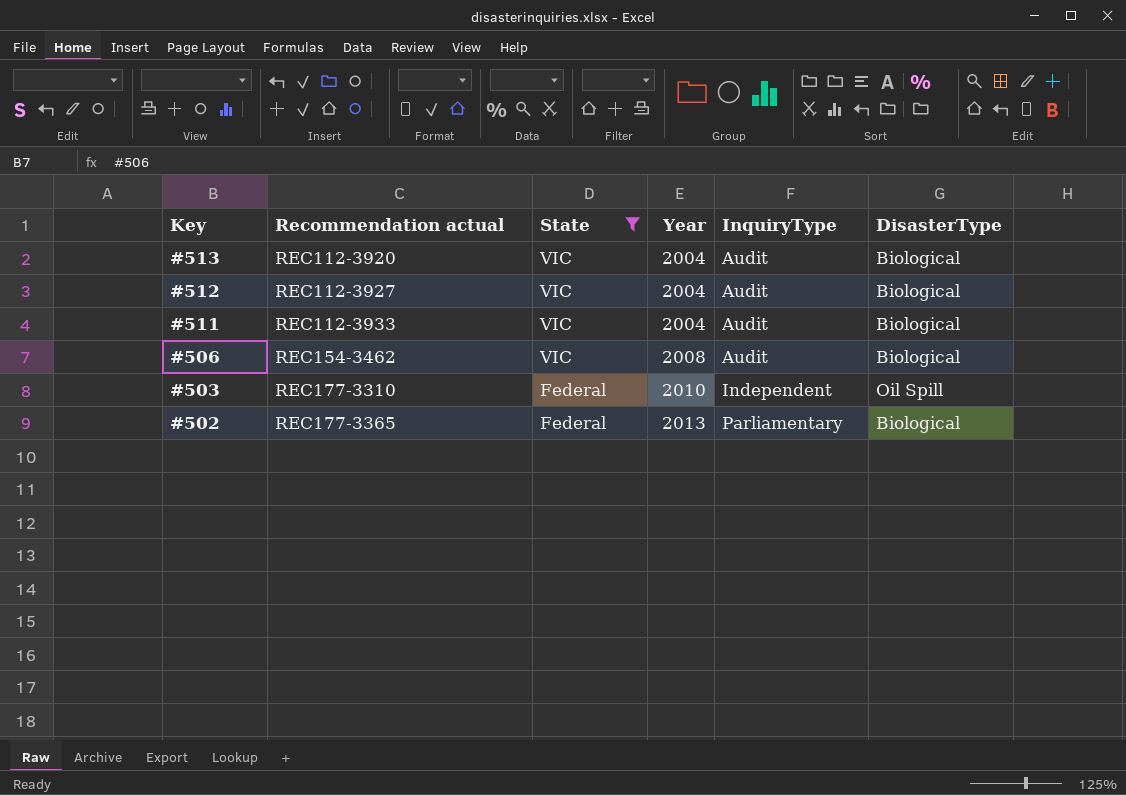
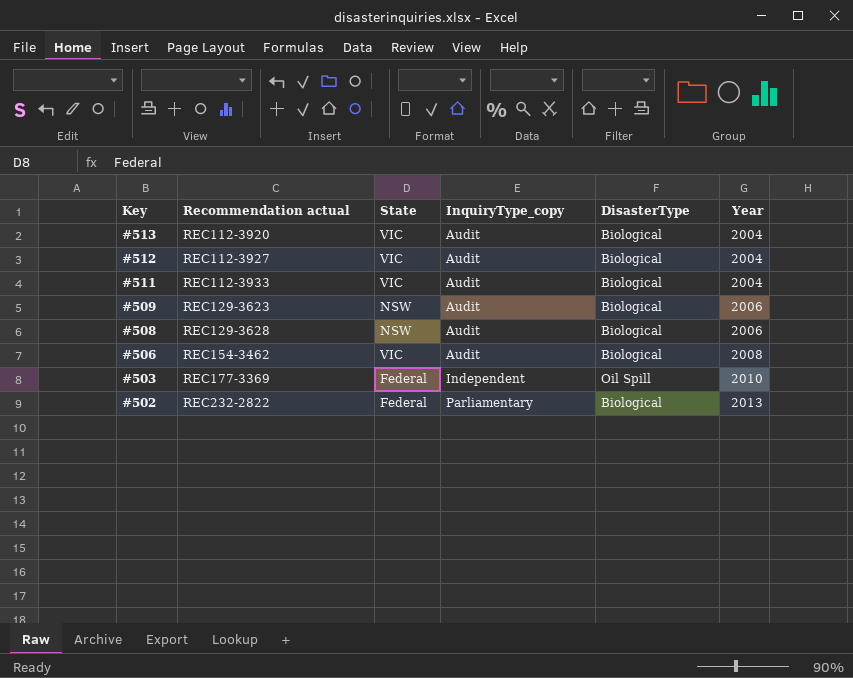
filter: State != NSW -> none
column name: InquiryType -> InquiryType_copy
column Year | position: 4 -> 6
#503 | Recommendation actual: REC177-3310 -> REC177-3369
#502 | Recommendation actual: REC177-3365 -> REC232-2822

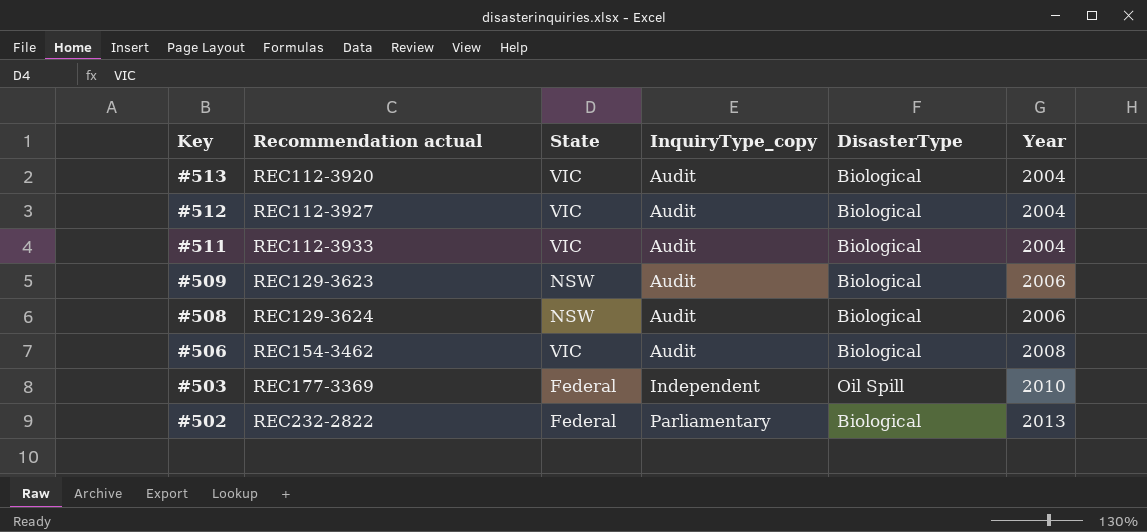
#508 | Recommendation actual: REC129-3628 -> REC129-3624

